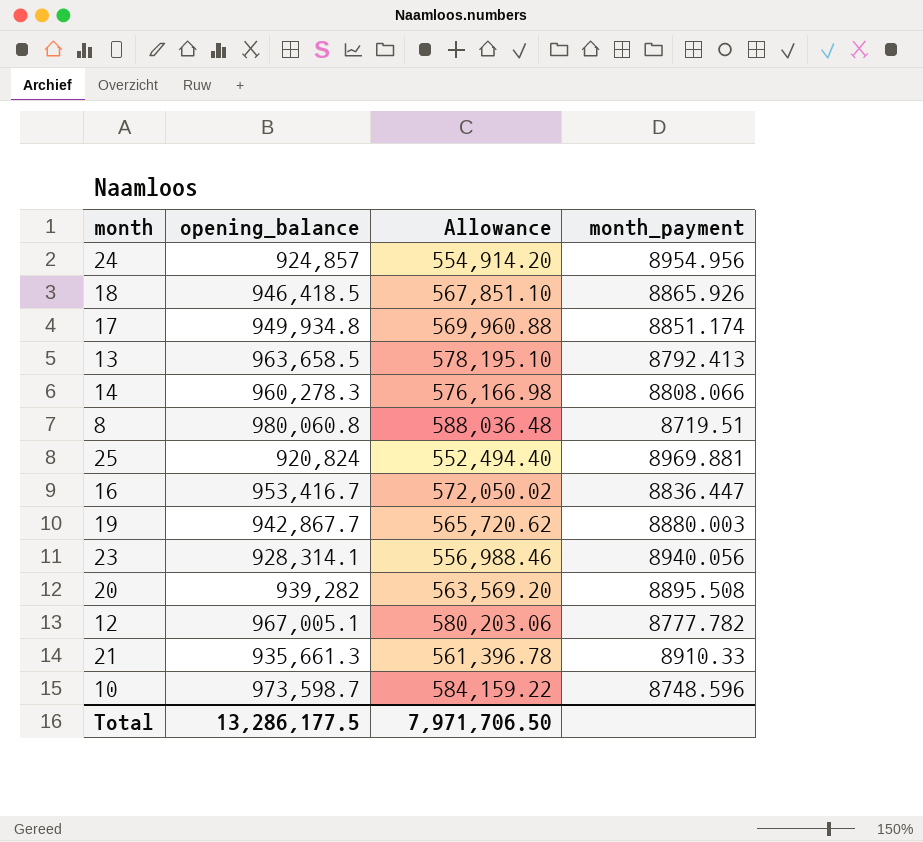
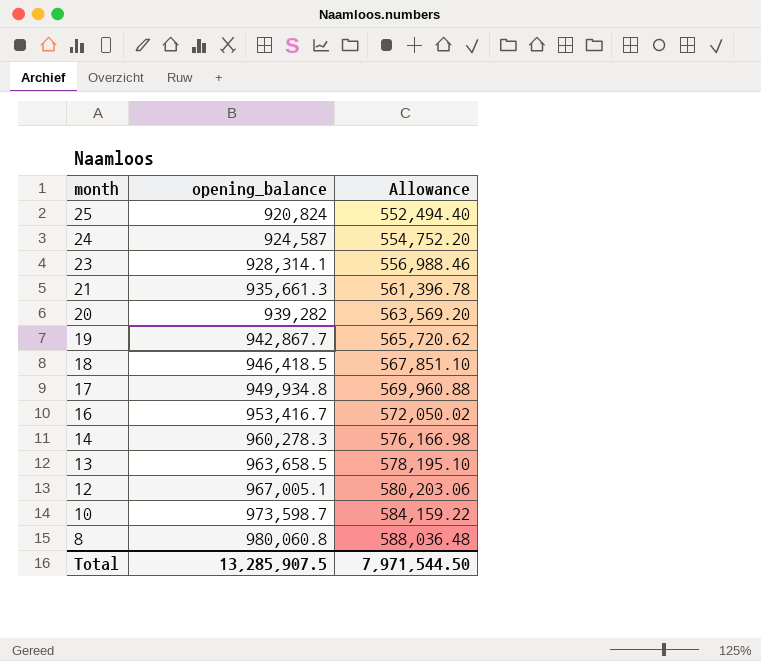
row order: none -> month descending
column month_payment | position: 4 -> none
24 | opening_balance: 924,857 -> 924,587
24 | Allowance: 554,914.20 -> 554,752.20
Total | opening_balance: 13,286,177.5 -> 13,285,907.5
Total | Allowance: 7,971,706.50 -> 7,971,544.50

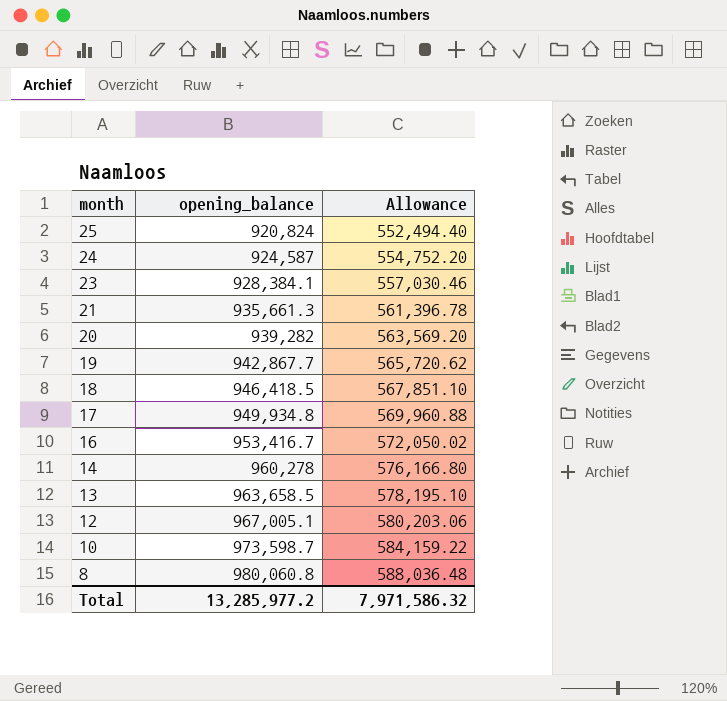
23 | opening_balance: 928,314.1 -> 928,384.1
23 | Allowance: 556,988.46 -> 557,030.46
14 | opening_balance: 960,278.3 -> 960,278
14 | Allowance: 576,166.98 -> 576,166.80
Total | opening_balance: 13,285,907.5 -> 13,285,977.2
Total | Allowance: 7,971,544.50 -> 7,971,586.32

